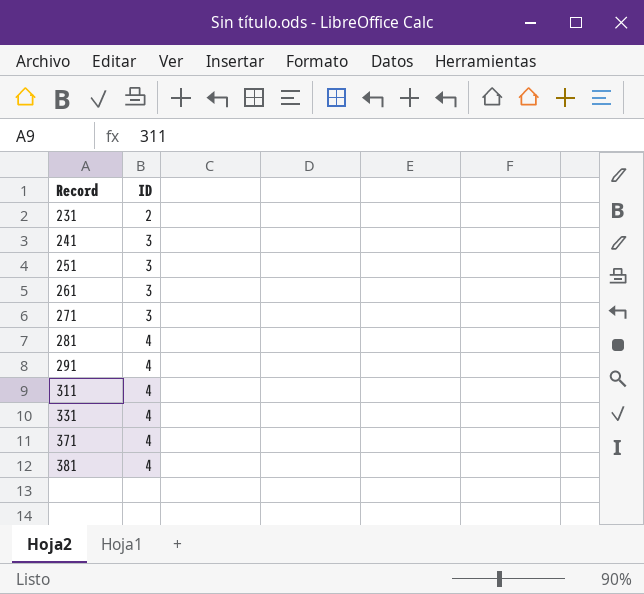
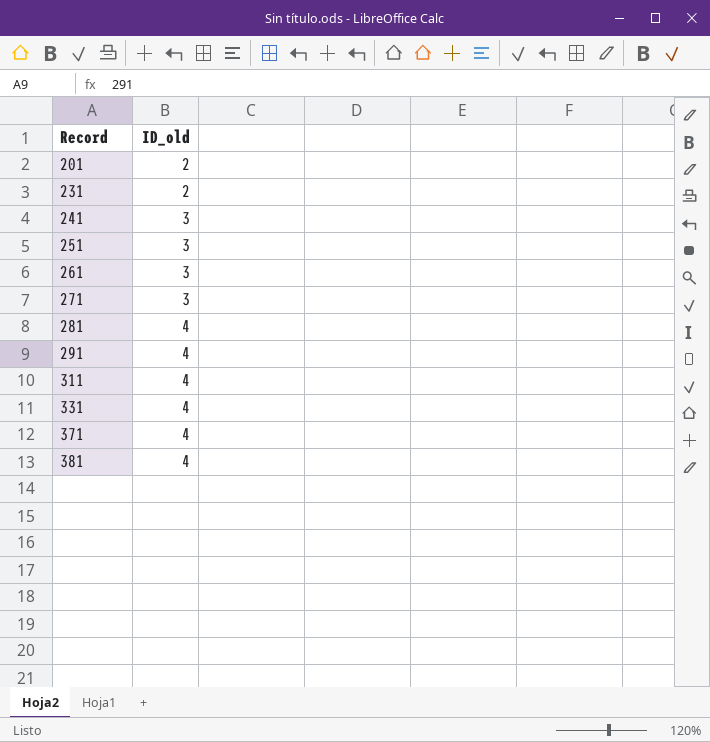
column name: ID -> ID_old
row 201: none -> 2

